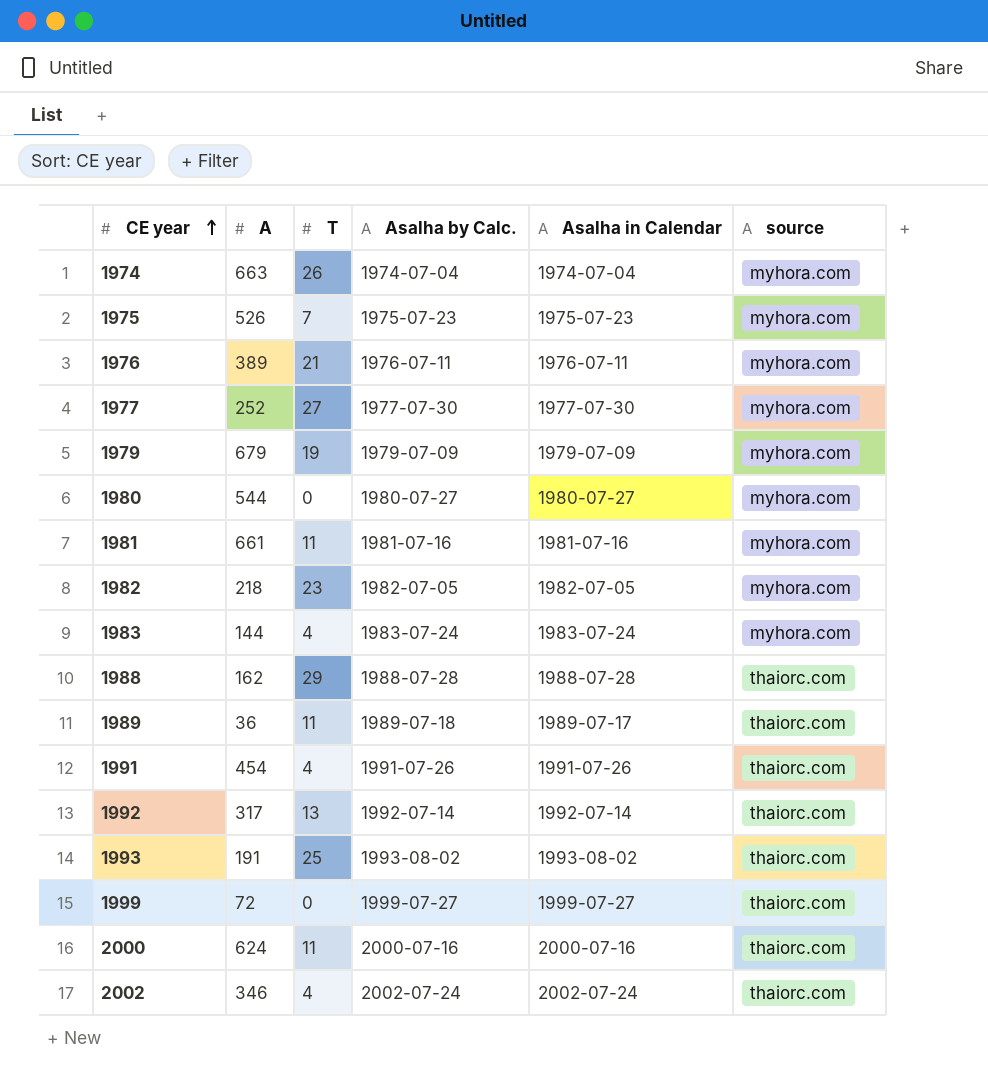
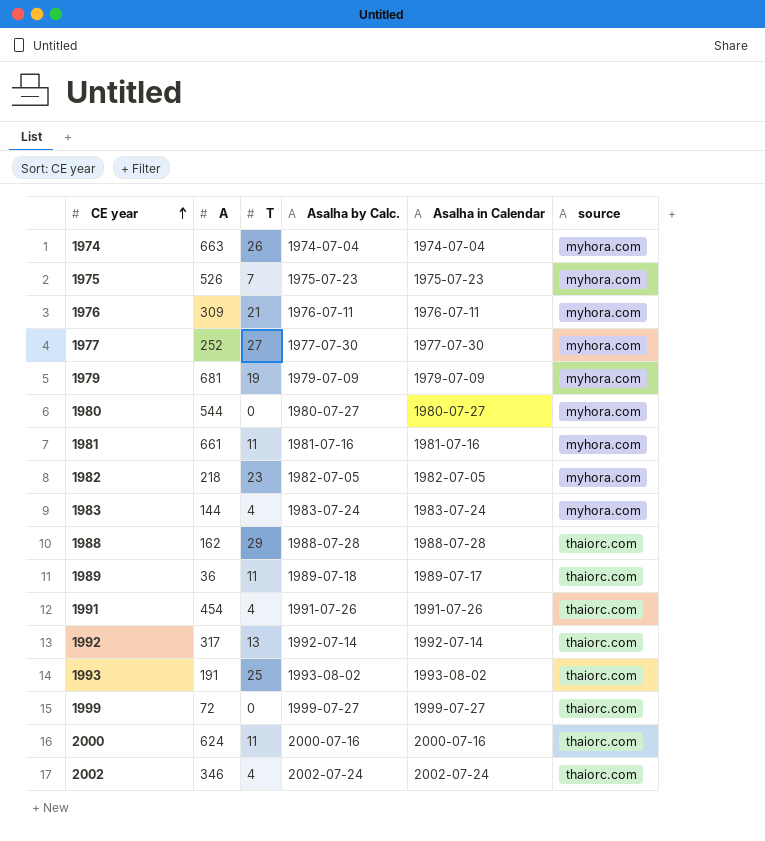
1976 | A: 389 -> 309
1979 | A: 679 -> 681

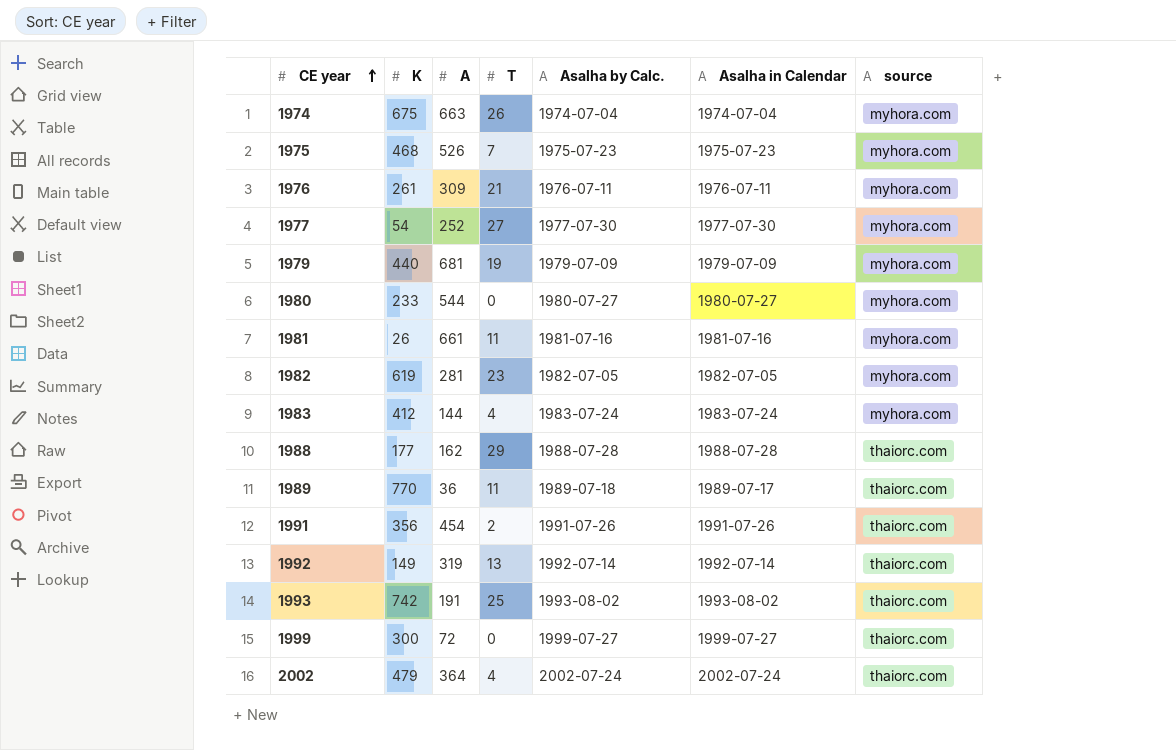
column K | position: none -> 2
row 2000: 624 | 11 | 2000-07-16 | 2000-07-16 | thaiorc.com -> none
1982 | A: 218 -> 281
1991 | T: 4 -> 2
1992 | A: 317 -> 319
2002 | A: 346 -> 364

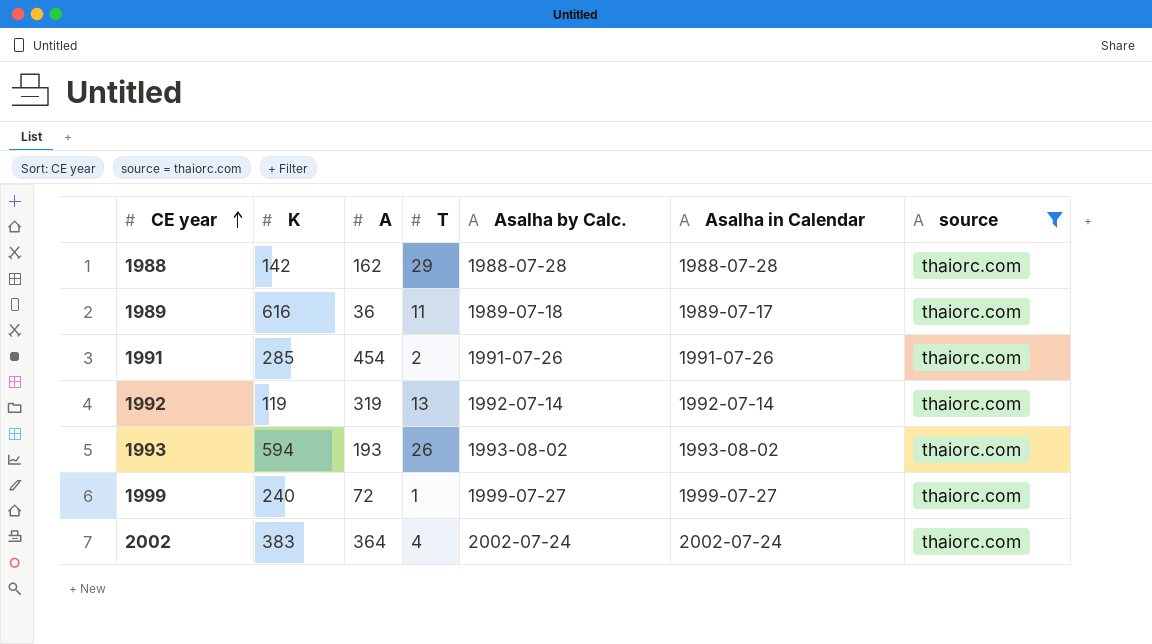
filter: none -> source = thaiorc.com
1988 | K: 177 -> 142
1989 | K: 770 -> 616
1991 | K: 356 -> 285
1992 | K: 149 -> 119
1993 | K: 742 -> 594
1993 | A: 191 -> 193
1993 | T: 25 -> 26
1999 | K: 300 -> 240
1999 | T: 0 -> 1
2002 | K: 479 -> 383

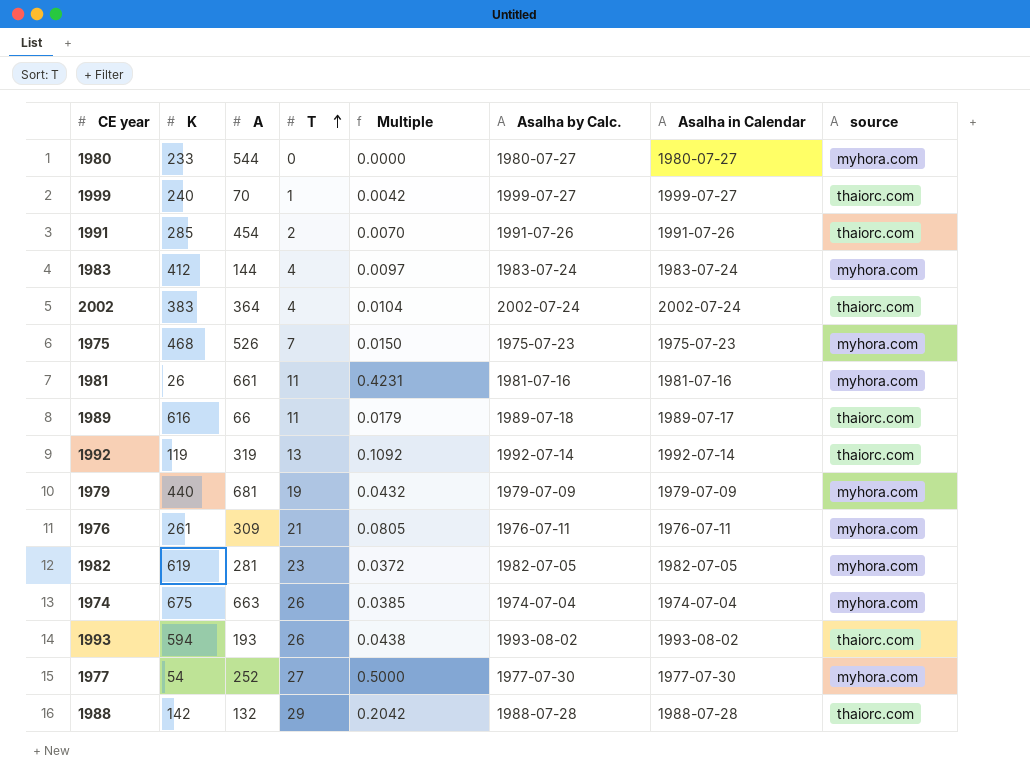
filter: source = thaiorc.com -> none
row order: CE year ascending -> T ascending
column Multiple | formula: none -> [T] / [K]
1999 | A: 72 -> 70
1989 | A: 36 -> 66
1988 | A: 162 -> 132

